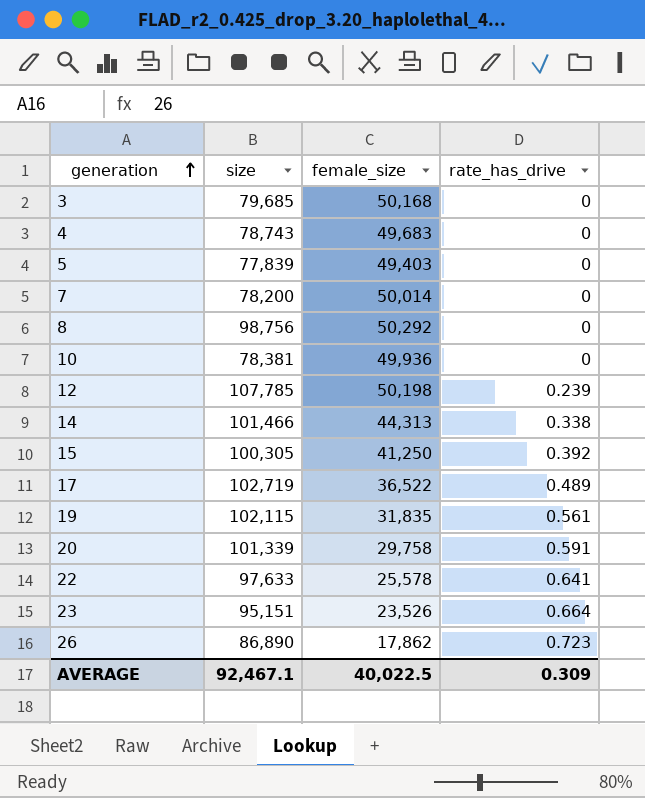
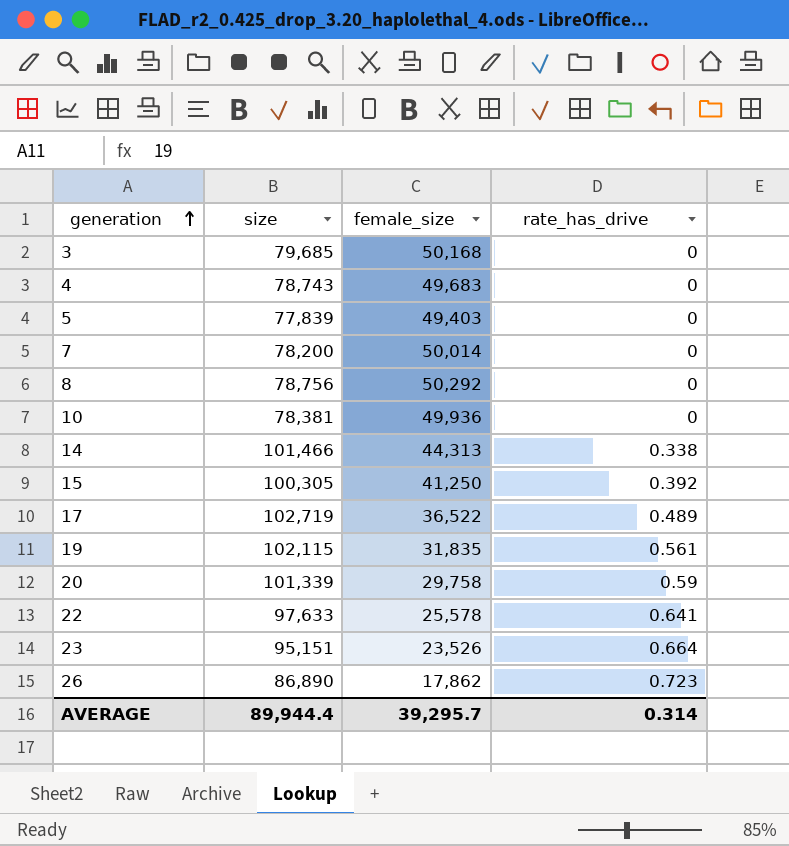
row 12: 107,785 | 50,198 | 0.239 -> none
8 | size: 98,756 -> 78,756
20 | rate_has_drive: 0.591 -> 0.59
AVERAGE | size: 92,467.1 -> 89,944.4
AVERAGE | female_size: 40,022.5 -> 39,295.7
AVERAGE | rate_has_drive: 0.309 -> 0.314

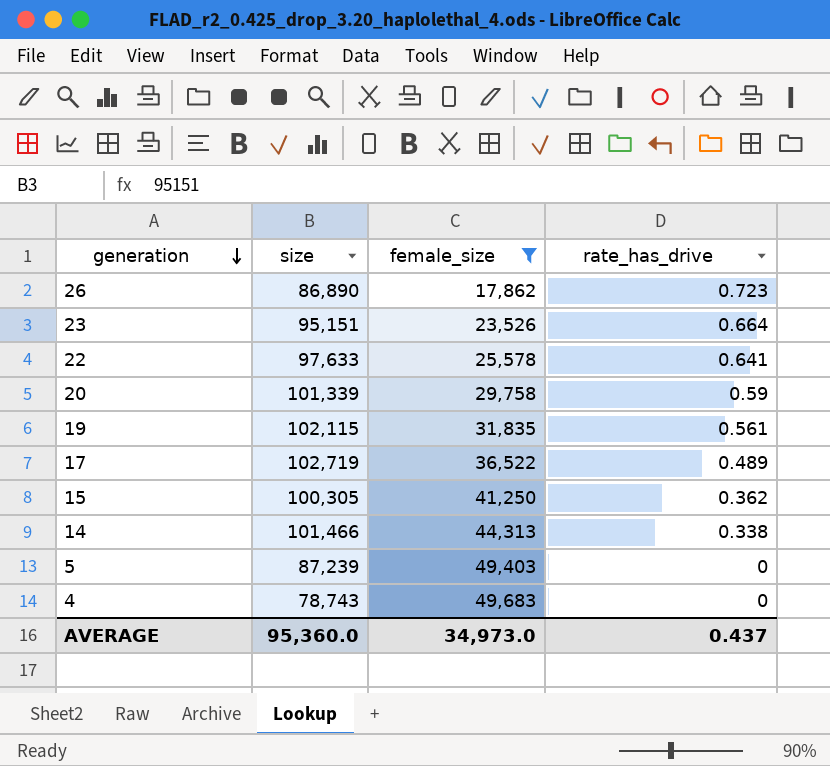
filter: none -> female_size <= 49,683
row order: generation ascending -> generation descending
15 | rate_has_drive: 0.392 -> 0.362
5 | size: 77,839 -> 87,239
AVERAGE | size: 89,944.4 -> 95,360.0
AVERAGE | female_size: 39,295.7 -> 34,973.0
AVERAGE | rate_has_drive: 0.314 -> 0.437

